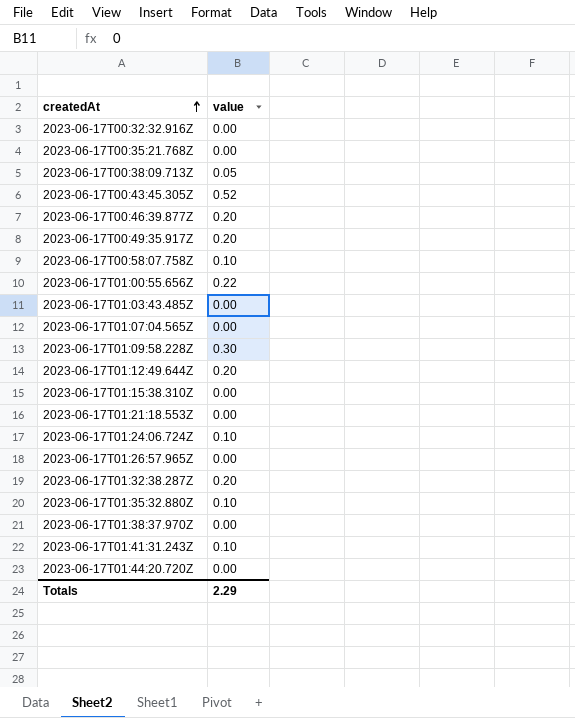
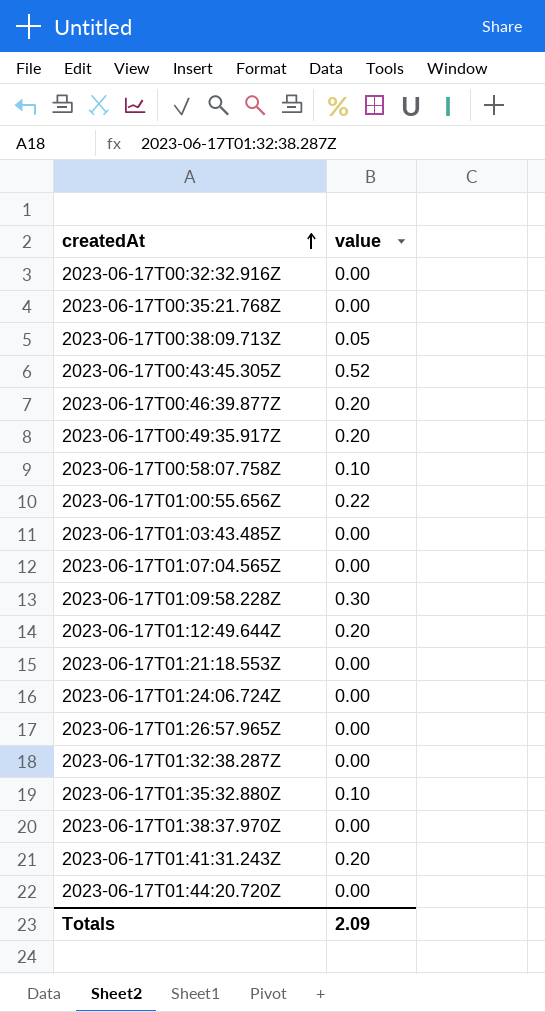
row 2023-06-17T01:15:38.310Z: 0.00 -> none
2023-06-17T01:24:06.724Z | value: 0.10 -> 0.00
2023-06-17T01:32:38.287Z | value: 0.20 -> 0.00
2023-06-17T01:41:31.243Z | value: 0.10 -> 0.20
Totals | value: 2.29 -> 2.09

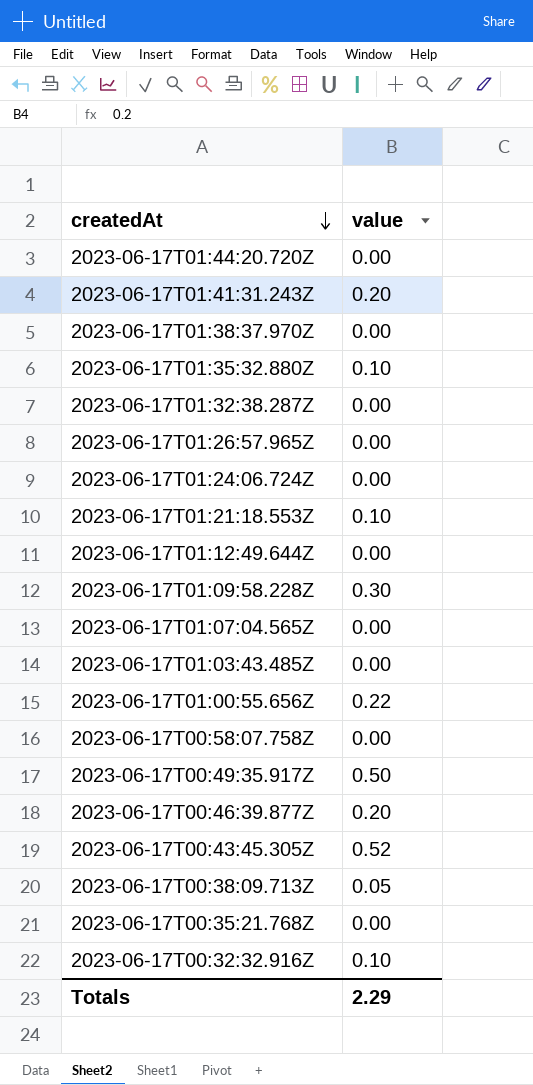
row order: createdAt ascending -> createdAt descending
2023-06-17T01:21:18.553Z | value: 0.00 -> 0.10
2023-06-17T01:12:49.644Z | value: 0.20 -> 0.00
2023-06-17T00:58:07.758Z | value: 0.10 -> 0.00
2023-06-17T00:49:35.917Z | value: 0.20 -> 0.50
2023-06-17T00:32:32.916Z | value: 0.00 -> 0.10
Totals | value: 2.09 -> 2.29

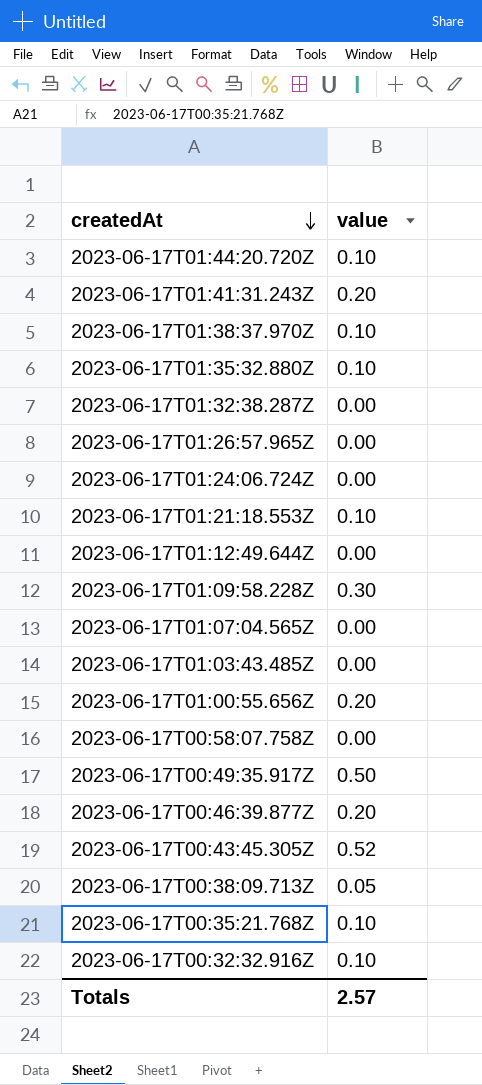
2023-06-17T01:44:20.720Z | value: 0.00 -> 0.10
2023-06-17T01:38:37.970Z | value: 0.00 -> 0.10
2023-06-17T01:00:55.656Z | value: 0.22 -> 0.20
2023-06-17T00:35:21.768Z | value: 0.00 -> 0.10
Totals | value: 2.29 -> 2.57

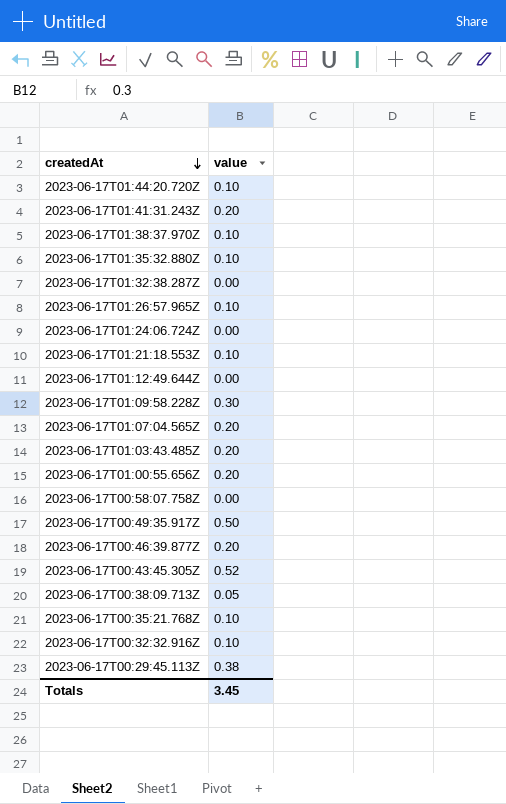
2023-06-17T01:26:57.965Z | value: 0.00 -> 0.10
2023-06-17T01:07:04.565Z | value: 0.00 -> 0.20
2023-06-17T01:03:43.485Z | value: 0.00 -> 0.20
row 2023-06-17T00:29:45.113Z: none -> 0.38
Totals | value: 2.57 -> 3.45

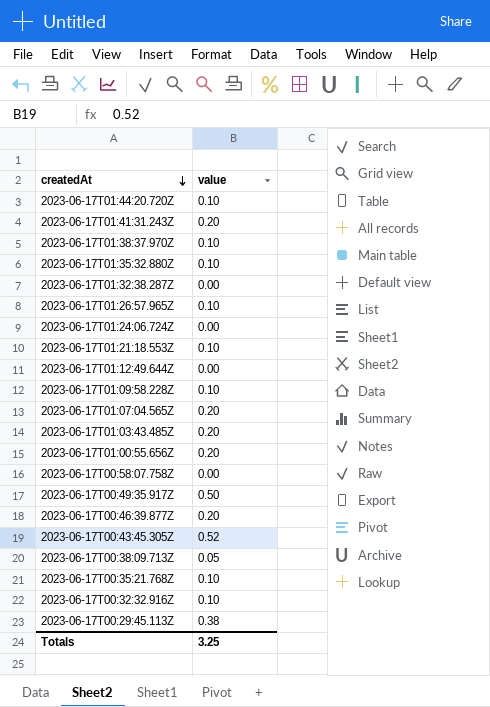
2023-06-17T01:09:58.228Z | value: 0.30 -> 0.10
Totals | value: 3.45 -> 3.25

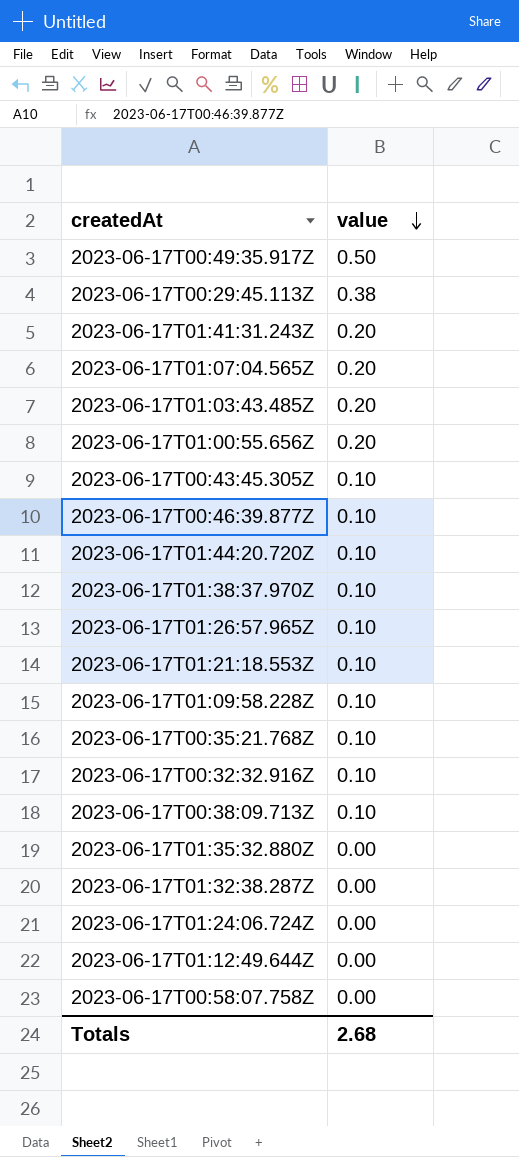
row order: createdAt descending -> value descending
2023-06-17T00:43:45.305Z | value: 0.52 -> 0.10
2023-06-17T00:46:39.877Z | value: 0.20 -> 0.10
2023-06-17T00:38:09.713Z | value: 0.05 -> 0.10
2023-06-17T01:35:32.880Z | value: 0.10 -> 0.00
Totals | value: 3.25 -> 2.68

